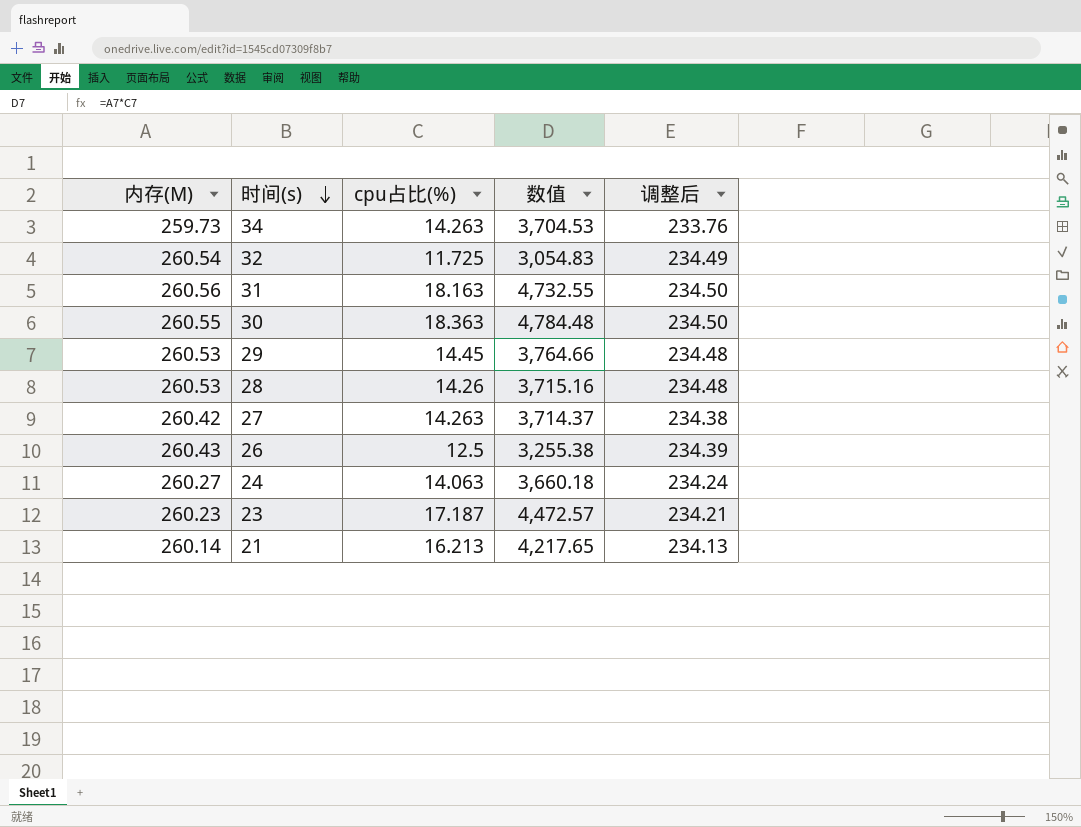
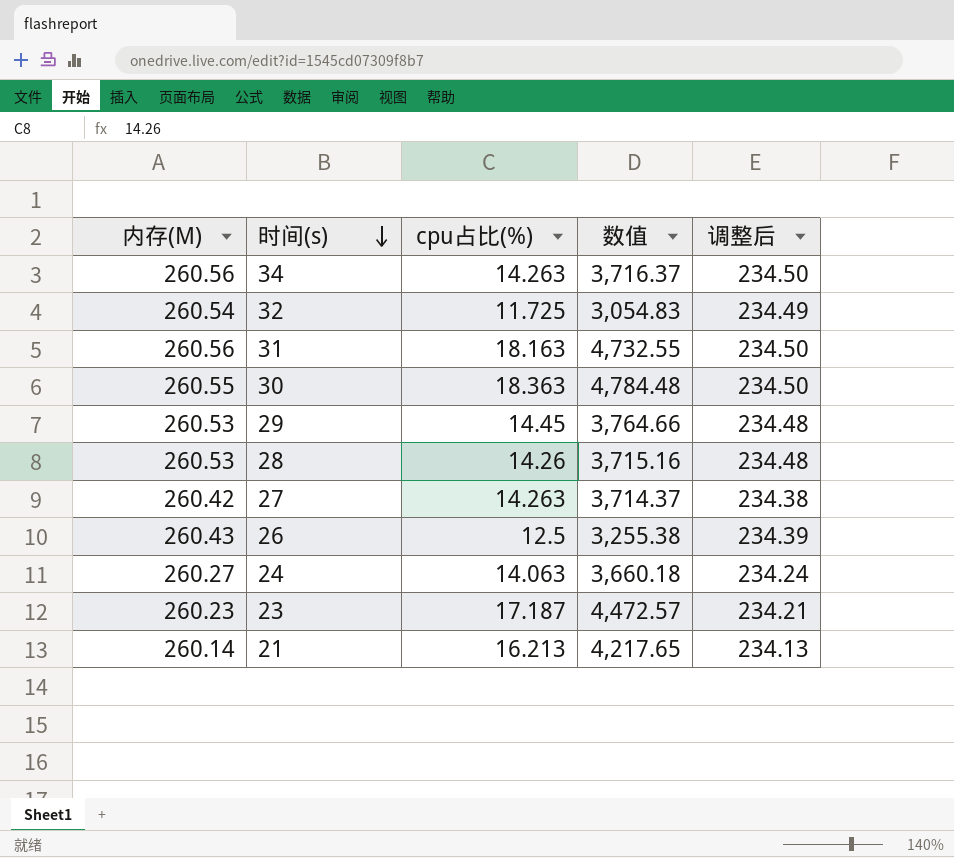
34 | 内存(M): 259.73 -> 260.56
34 | 数值: 3,704.53 -> 3,716.37
34 | 调整后: 233.76 -> 234.50

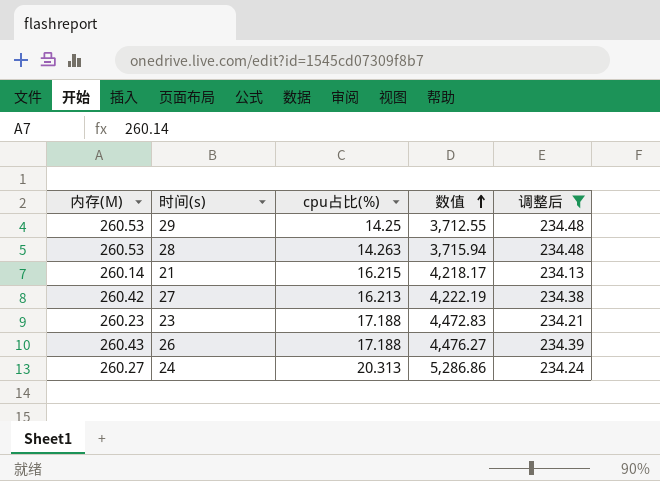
filter: none -> 调整后 <= 234.48
row order: 时间(s) descending -> 数值 ascending
29 | cpu占比(%): 14.45 -> 14.25
29 | 数值: 3,764.66 -> 3,712.55
28 | cpu占比(%): 14.26 -> 14.263
28 | 数值: 3,715.16 -> 3,715.94
21 | cpu占比(%): 16.213 -> 16.215
21 | 数值: 4,217.65 -> 4,218.17
27 | cpu占比(%): 14.263 -> 16.213
27 | 数值: 3,714.37 -> 4,222.19
23 | cpu占比(%): 17.187 -> 17.188
23 | 数值: 4,472.57 -> 4,472.83
26 | cpu占比(%): 12.5 -> 17.188
26 | 数值: 3,255.38 -> 4,476.27
24 | cpu占比(%): 14.063 -> 20.313
24 | 数值: 3,660.18 -> 5,286.86

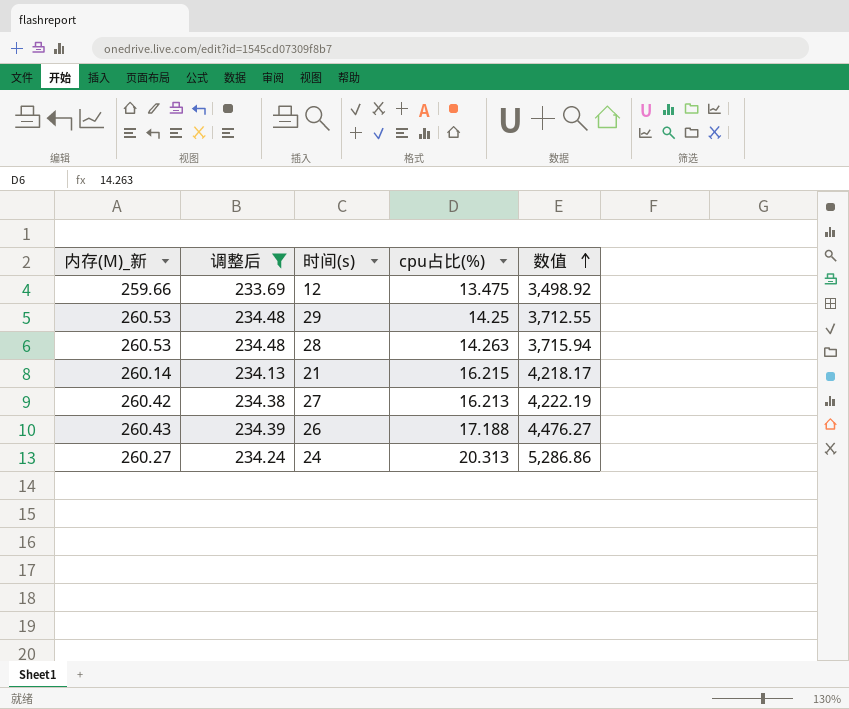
column name: 内存(M) -> 内存(M)_新
column 调整后 | position: 5 -> 2
row 23: 260.23 | 17.188 | 4,472.83 | 234.21 -> none
row 12: none -> 259.66 | 233.69 | 13.475 | 3,498.92

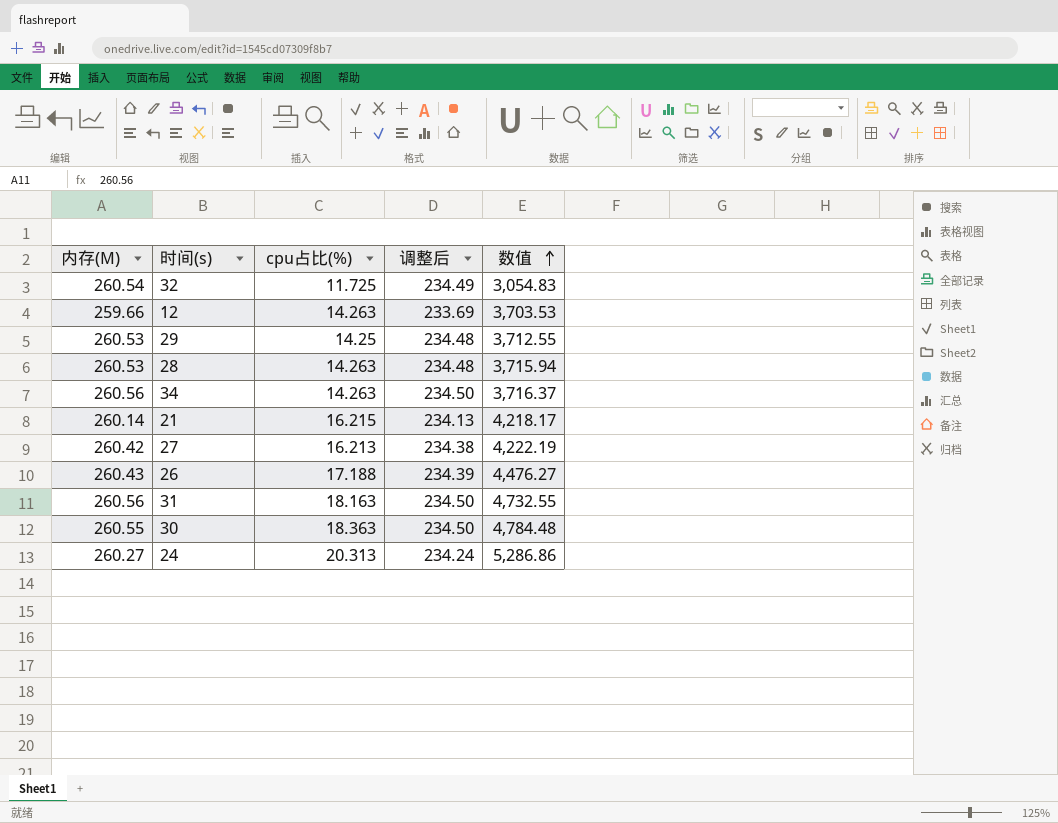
filter: 调整后 <= 234.48 -> none
column name: 内存(M)_新 -> 内存(M)
column 调整后 | position: 2 -> 4
12 | cpu占比(%): 13.475 -> 14.263
12 | 数值: 3,498.92 -> 3,703.53

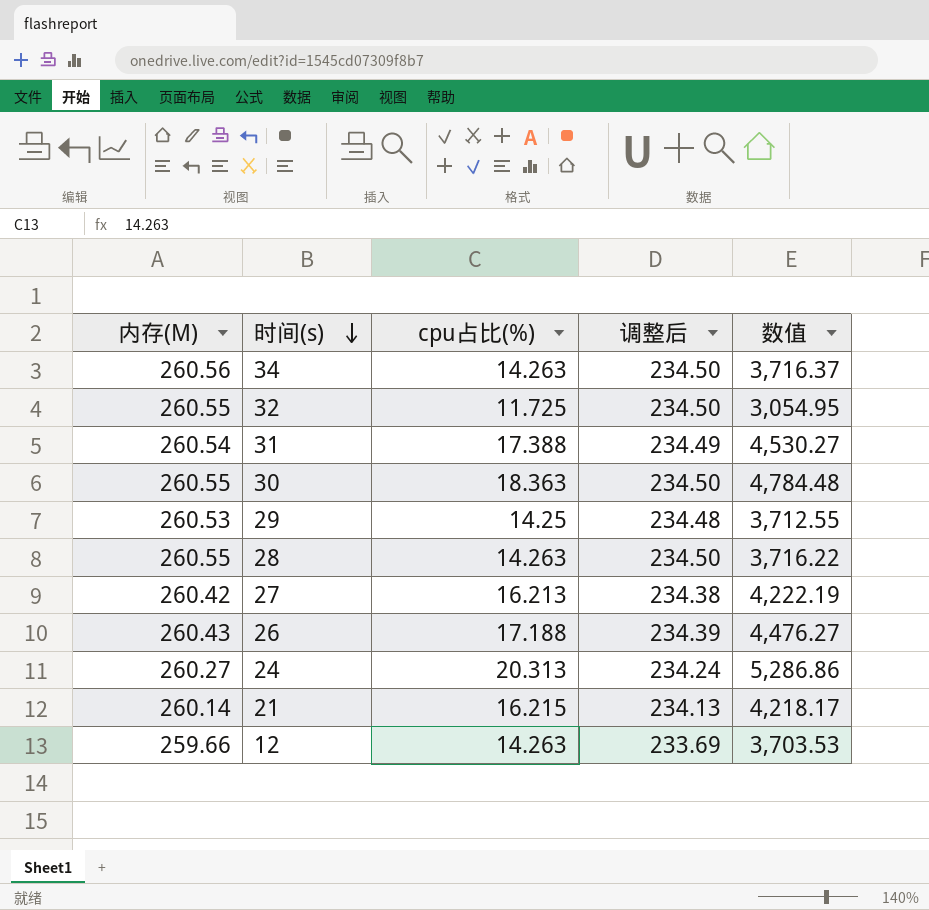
row order: 数值 ascending -> 时间(s) descending
32 | 内存(M): 260.54 -> 260.55
32 | 调整后: 234.49 -> 234.50
32 | 数值: 3,054.83 -> 3,054.95
31 | 内存(M): 260.56 -> 260.54
31 | cpu占比(%): 18.163 -> 17.388
31 | 调整后: 234.50 -> 234.49
31 | 数值: 4,732.55 -> 4,530.27
28 | 内存(M): 260.53 -> 260.55
28 | 调整后: 234.48 -> 234.50
28 | 数值: 3,715.94 -> 3,716.22

